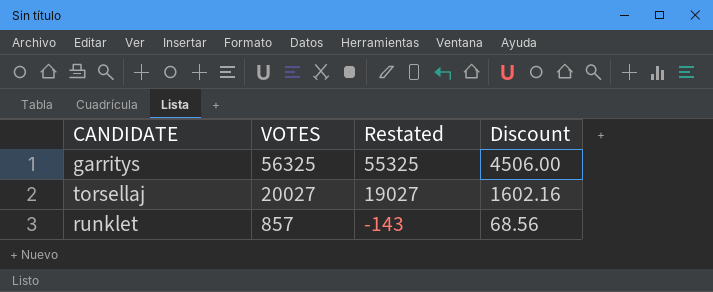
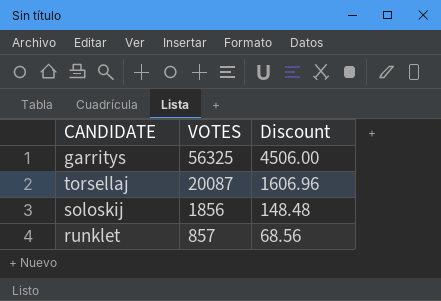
column Restated | formula: [VOTES] - 1000 -> none
torsellaj | VOTES: 20027 -> 20087
torsellaj | Discount: 1602.16 -> 1606.96
row soloskij: none -> 1856 | 148.48

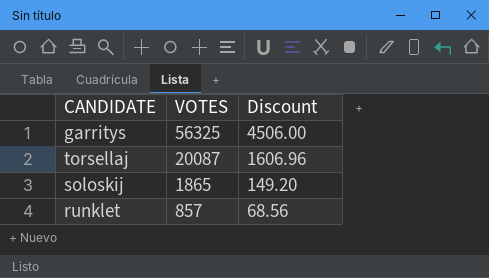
soloskij | VOTES: 1856 -> 1865
soloskij | Discount: 148.48 -> 149.20

